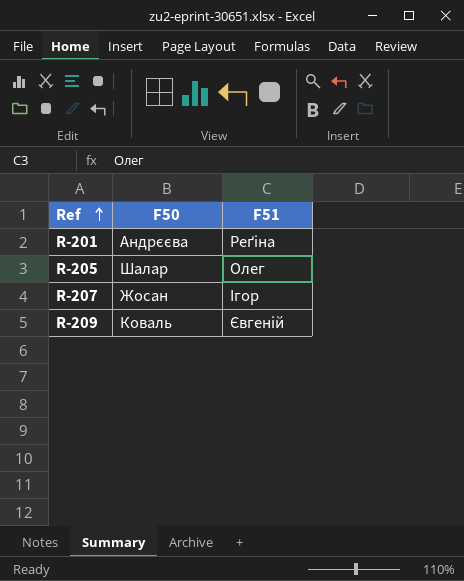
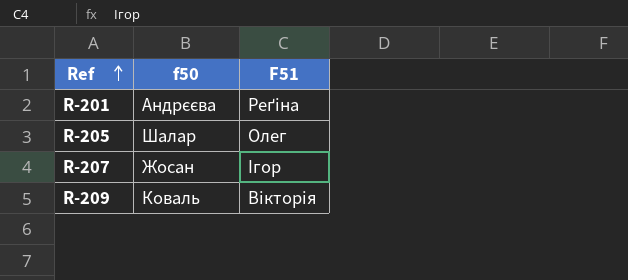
column name: F50 -> f50
R-209 | F51: Євгеній -> Вікторія

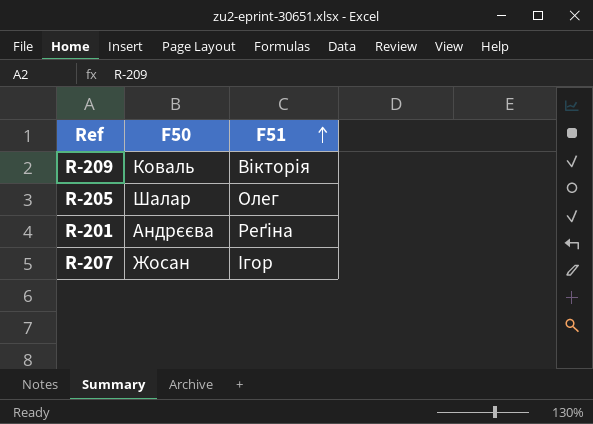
row order: Ref ascending -> F51 ascending
column name: f50 -> F50

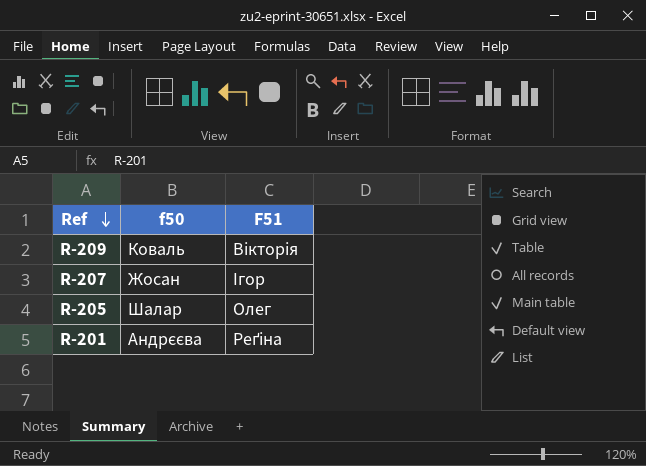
row order: F51 ascending -> Ref descending
column name: F50 -> f50

